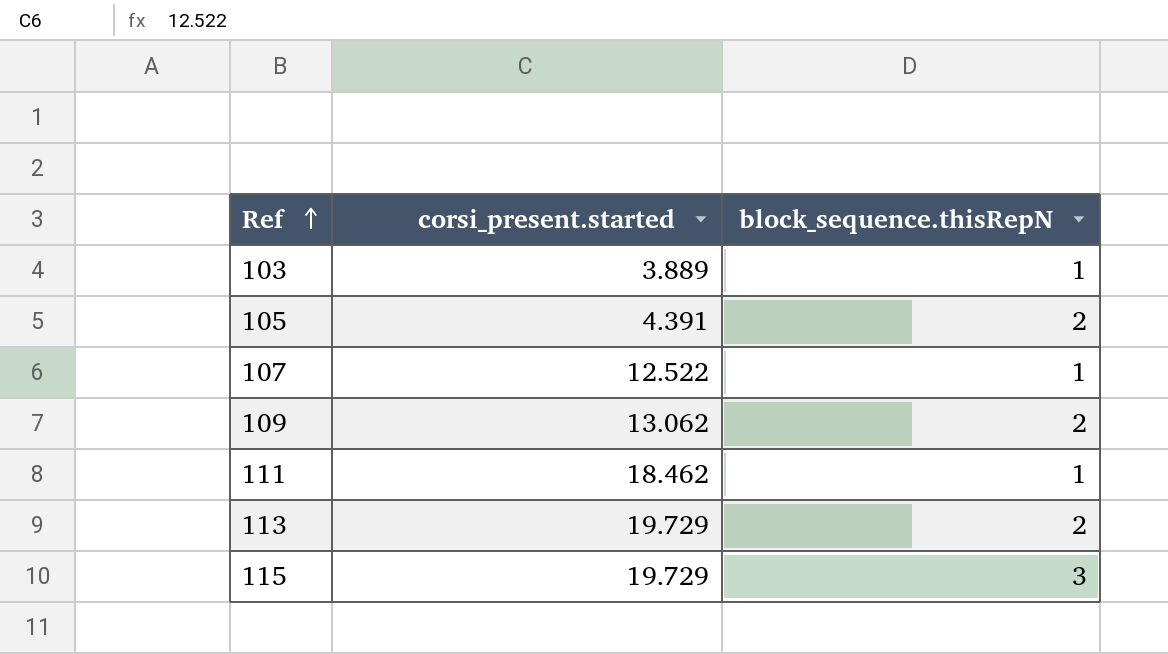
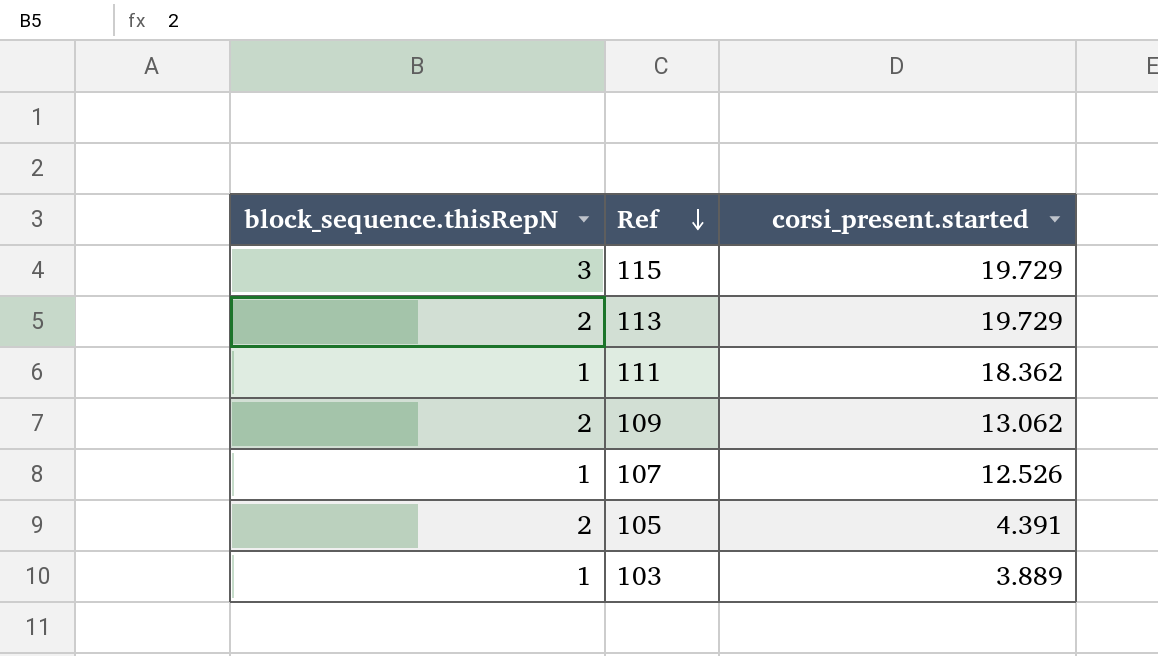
row order: Ref ascending -> Ref descending
column block_sequence.thisRepN | position: 3 -> 1
111 | corsi_present.started: 18.462 -> 18.362
107 | corsi_present.started: 12.522 -> 12.526

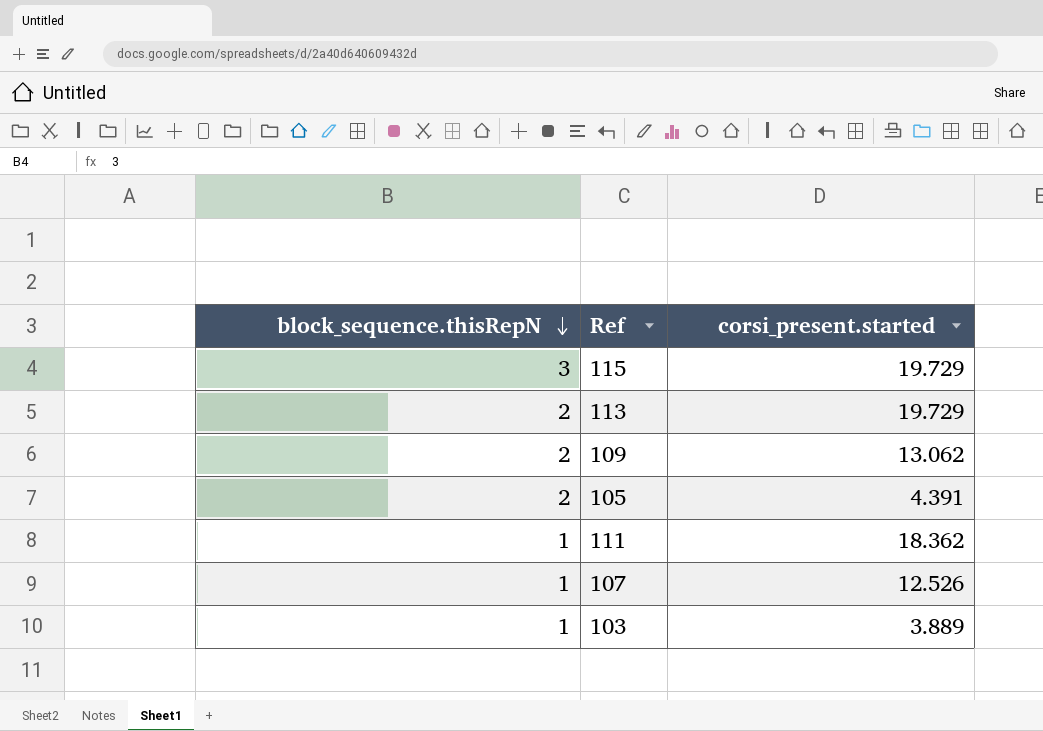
row order: Ref descending -> block_sequence.thisRepN descending

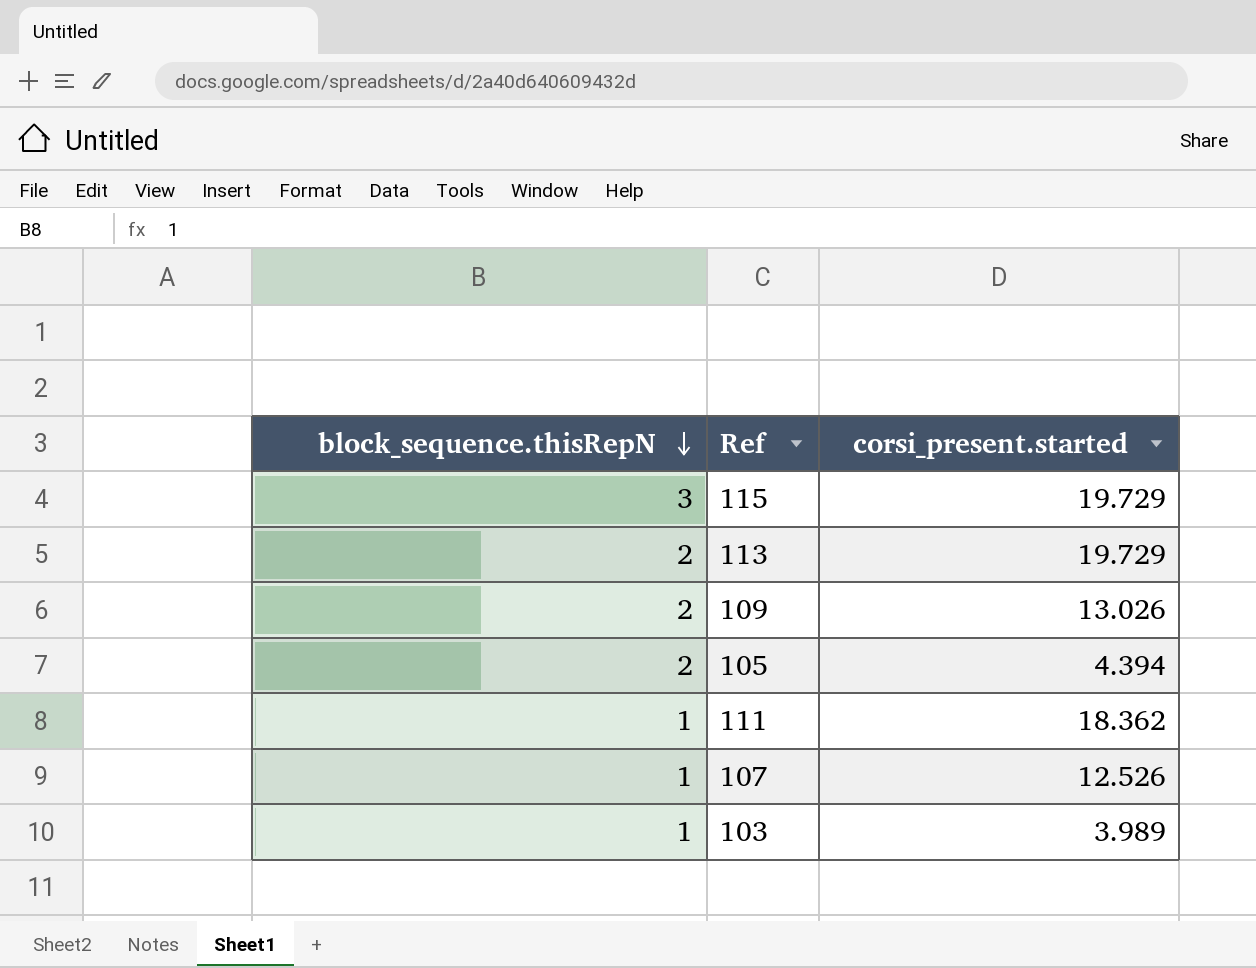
109 | corsi_present.started: 13.062 -> 13.026
105 | corsi_present.started: 4.391 -> 4.394
103 | corsi_present.started: 3.889 -> 3.989

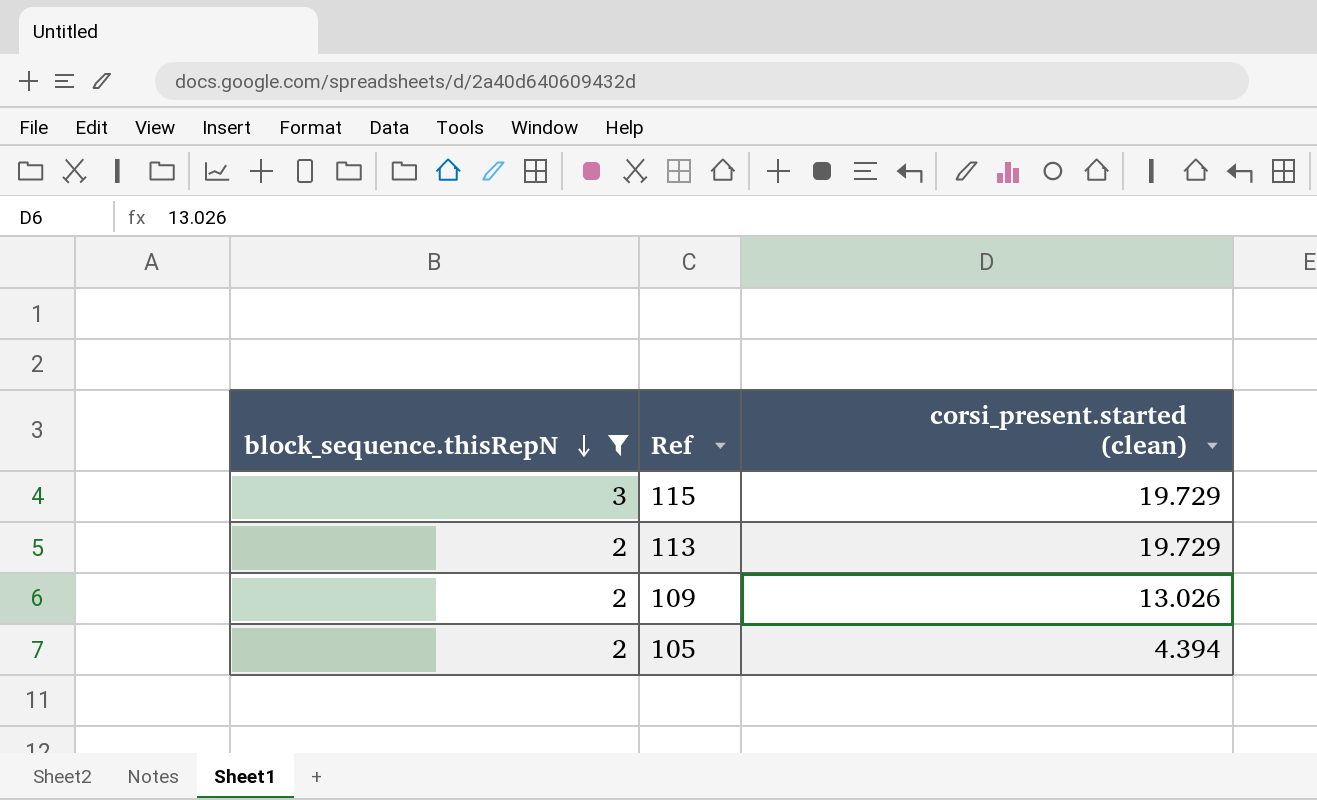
filter: none -> block_sequence.thisRepN != 1
column name: corsi_present.started -> corsi_present.started (clean)

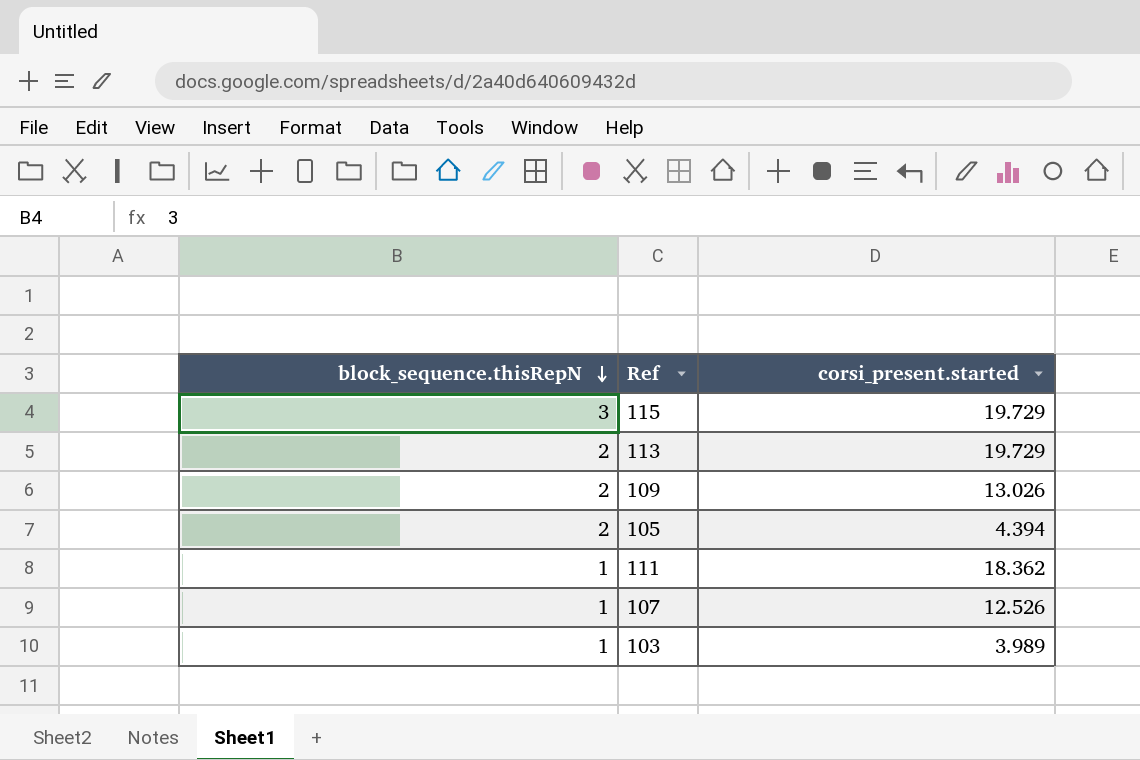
filter: block_sequence.thisRepN != 1 -> none
column name: corsi_present.started (clean) -> corsi_present.started

